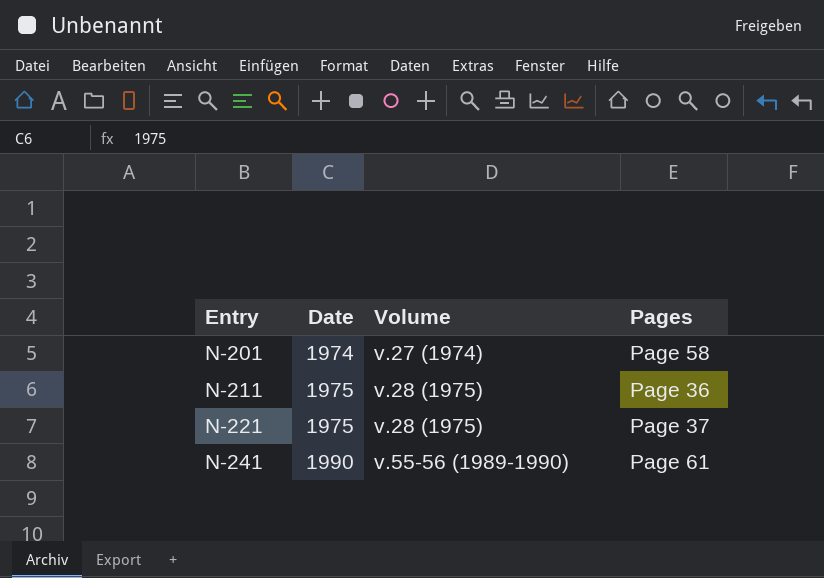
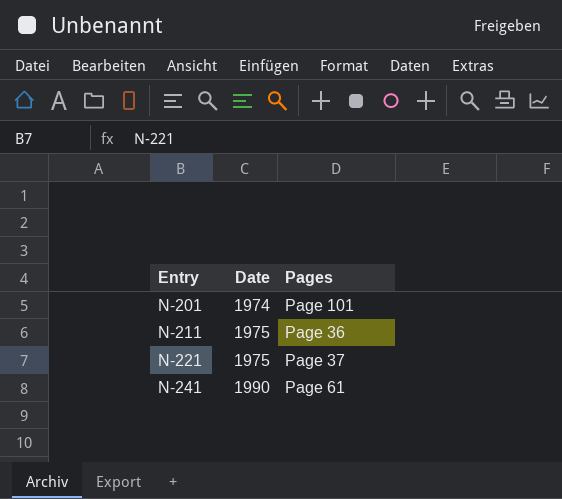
column Volume | position: 3 -> none
N-201 | Pages: Page 58 -> Page 101

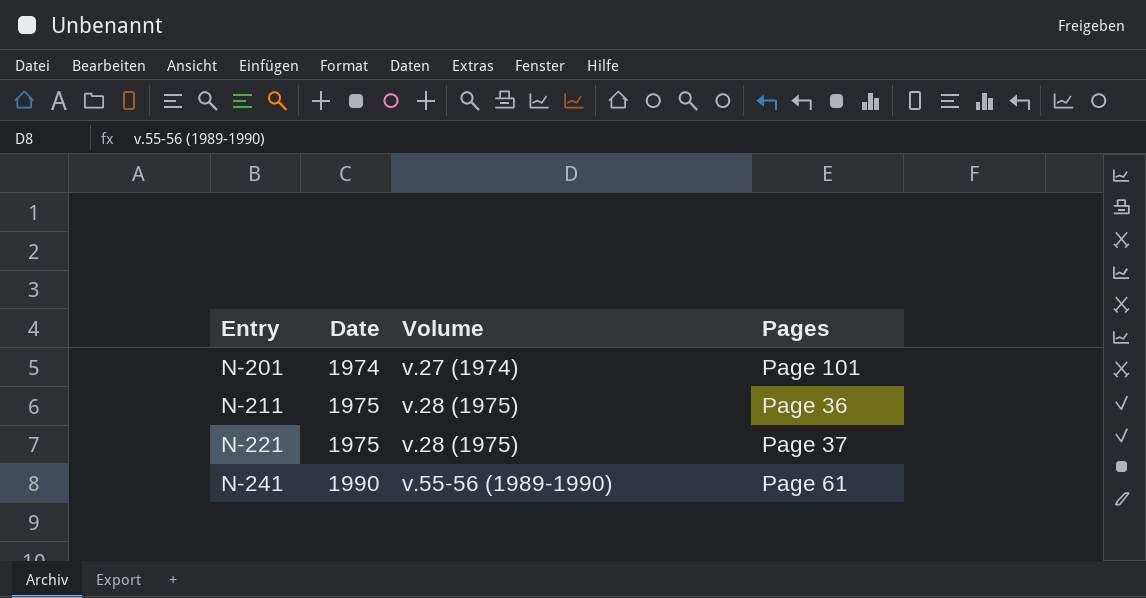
column Volume | position: none -> 3

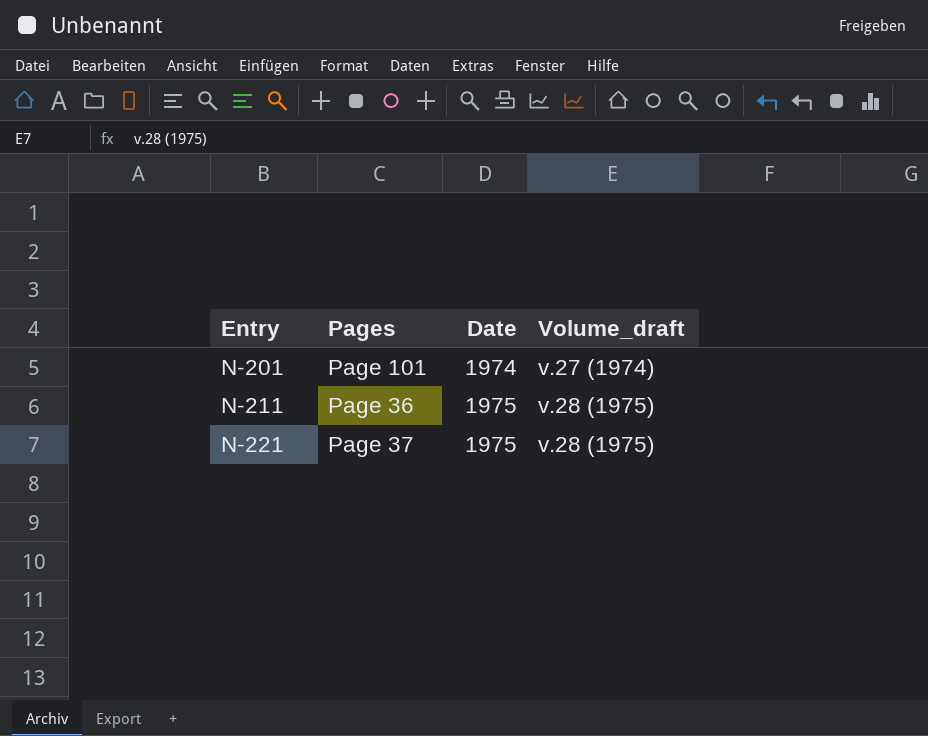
column Pages | position: 4 -> 2
column name: Volume -> Volume_draft
row N-241: 1990 | v.55-56 (1989-1990) | Page 61 -> none

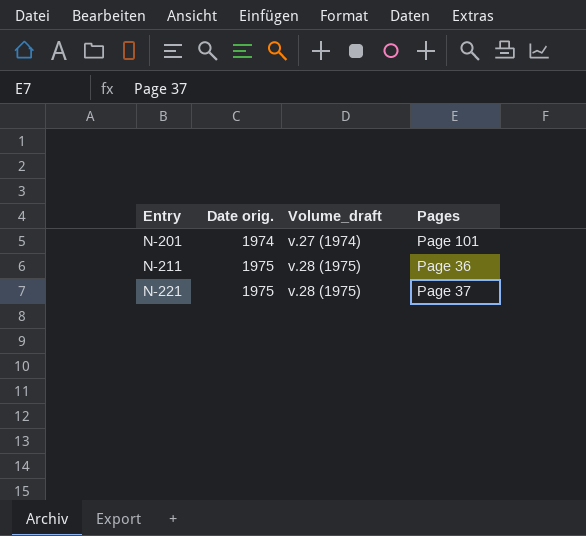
column name: Date -> Date orig.
column Pages | position: 2 -> 4

